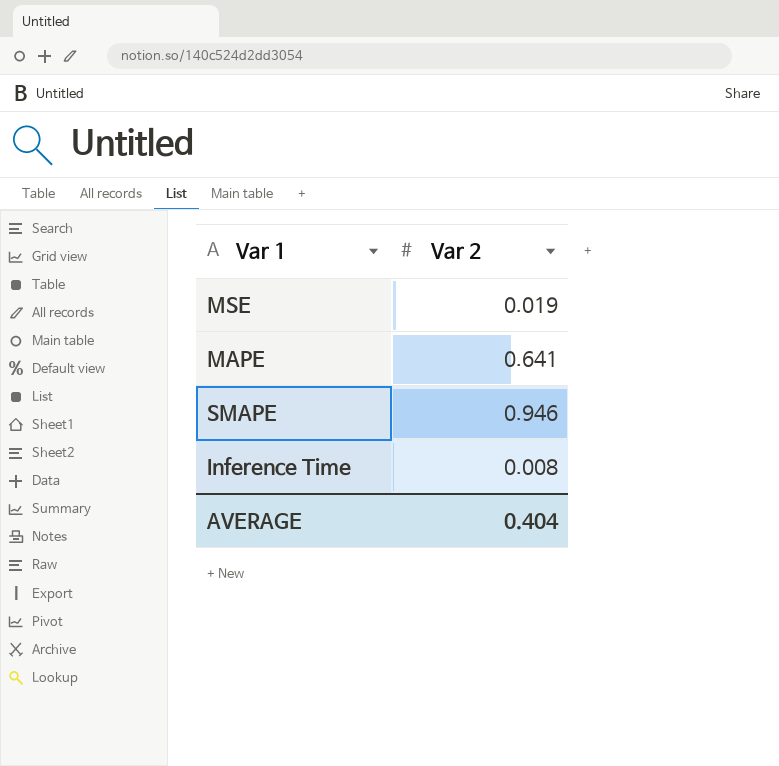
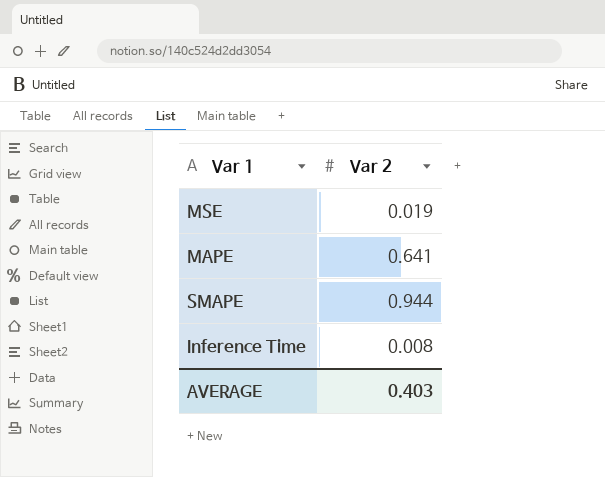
SMAPE | Var 2: 0.946 -> 0.944
AVERAGE | Var 2: 0.404 -> 0.403

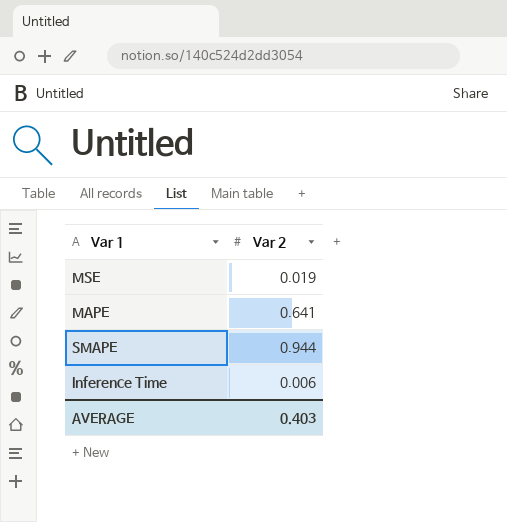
Inference Time | Var 2: 0.008 -> 0.006

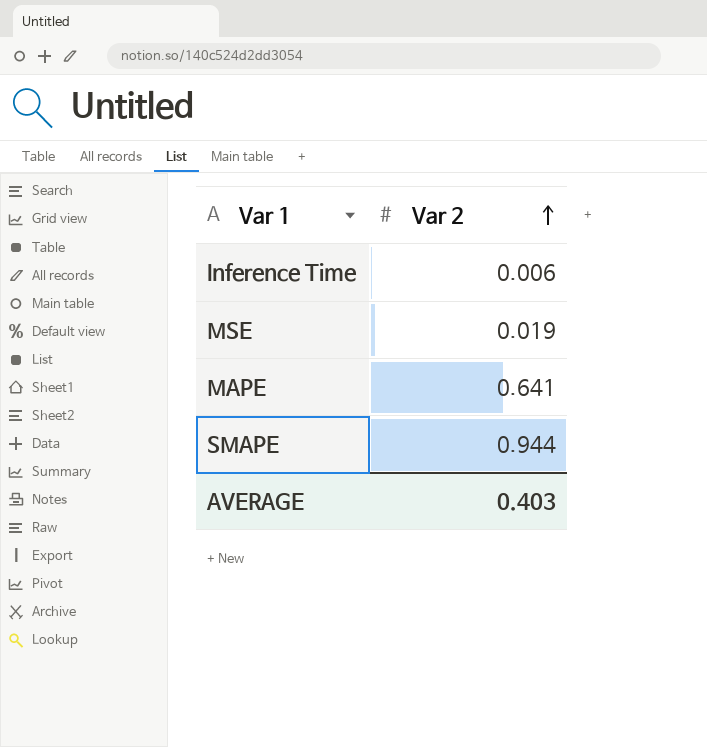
row order: none -> Var 2 ascending

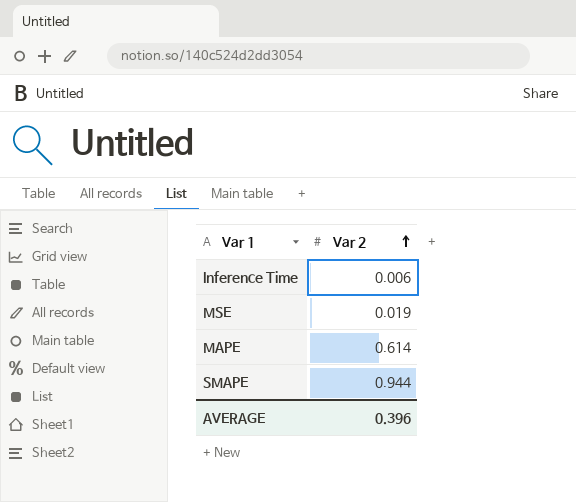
MAPE | Var 2: 0.641 -> 0.614
AVERAGE | Var 2: 0.403 -> 0.396

